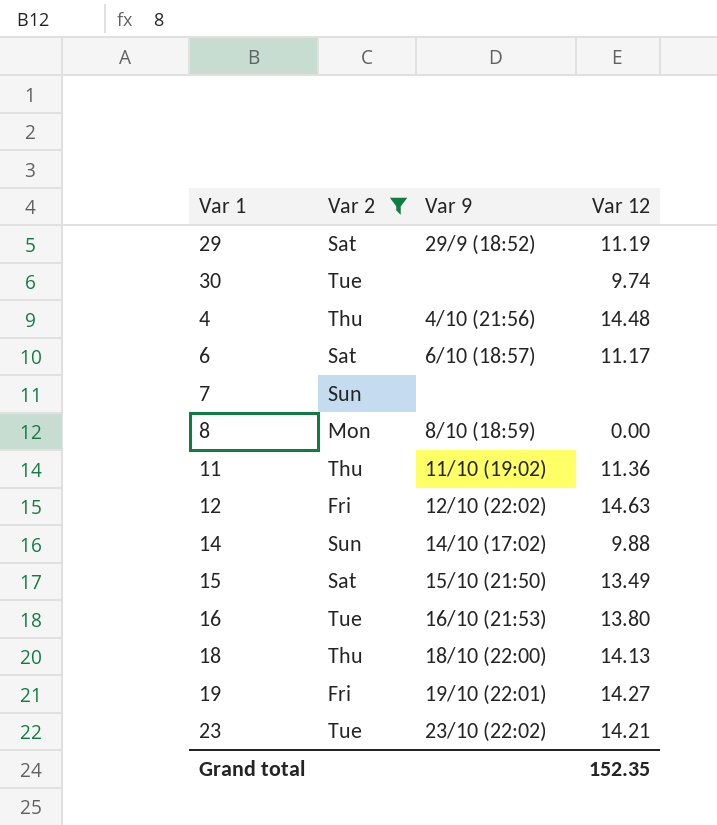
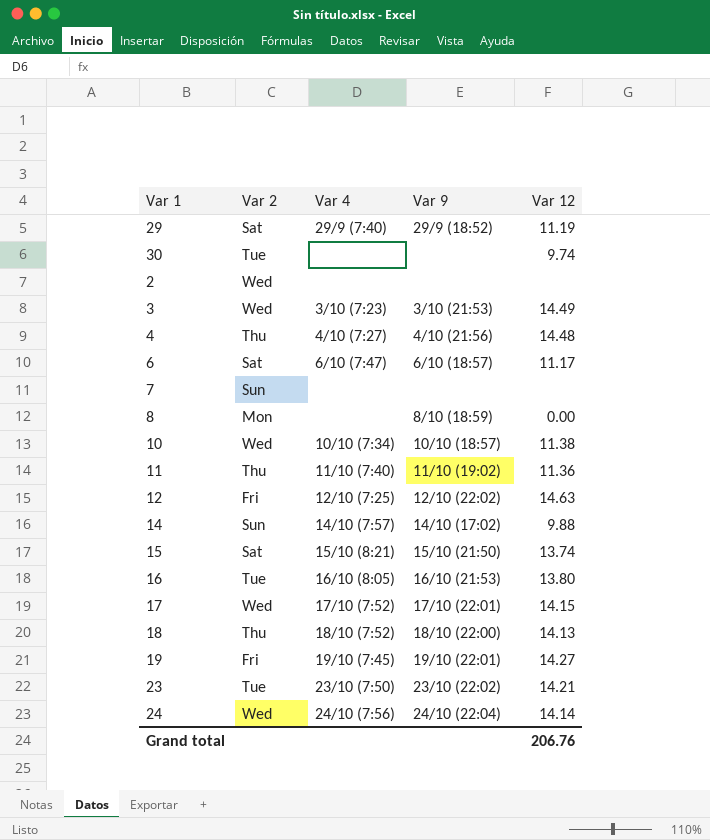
filter: Var 2 != Wed -> none
column Var 4 | position: none -> 3
15 | Var 12: 13.49 -> 13.74
Grand total | Var 12: 152.35 -> 206.76

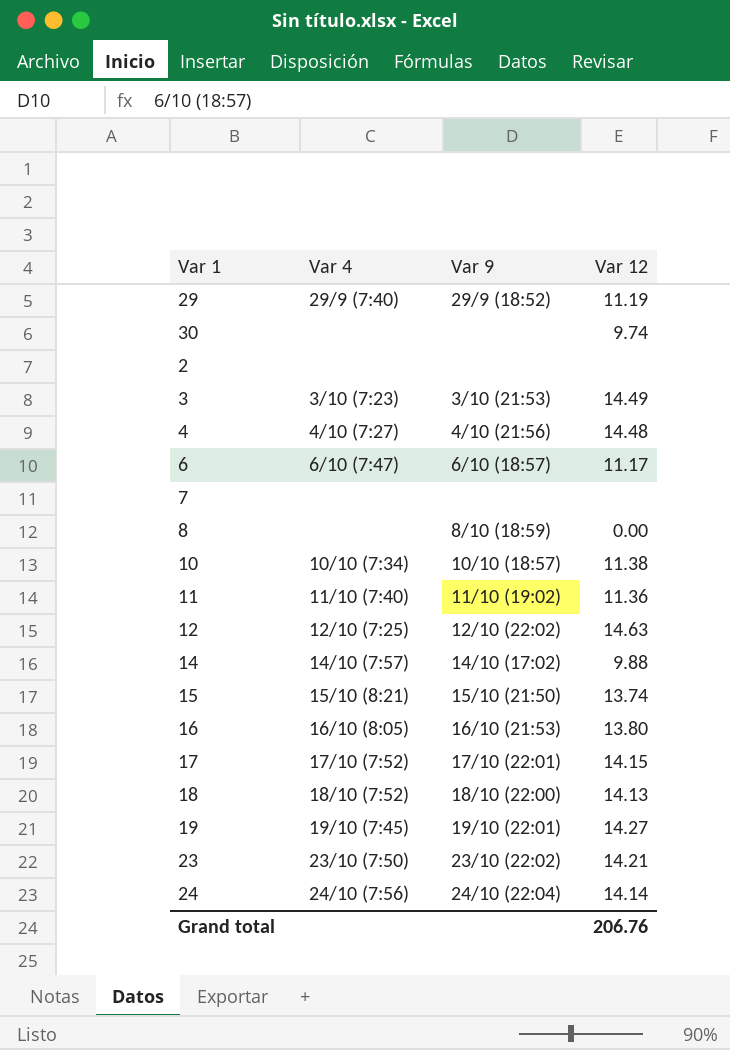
column Var 2 | position: 2 -> none

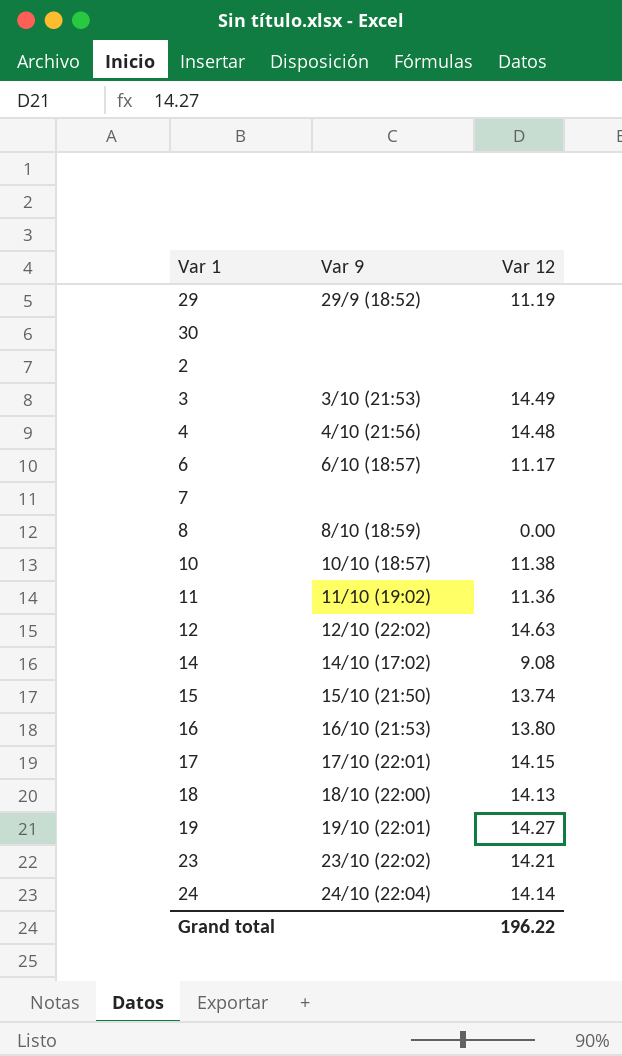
column Var 4 | position: 2 -> none
30 | Var 12: 9.74 -> none
14 | Var 12: 9.88 -> 9.08
Grand total | Var 12: 206.76 -> 196.22

